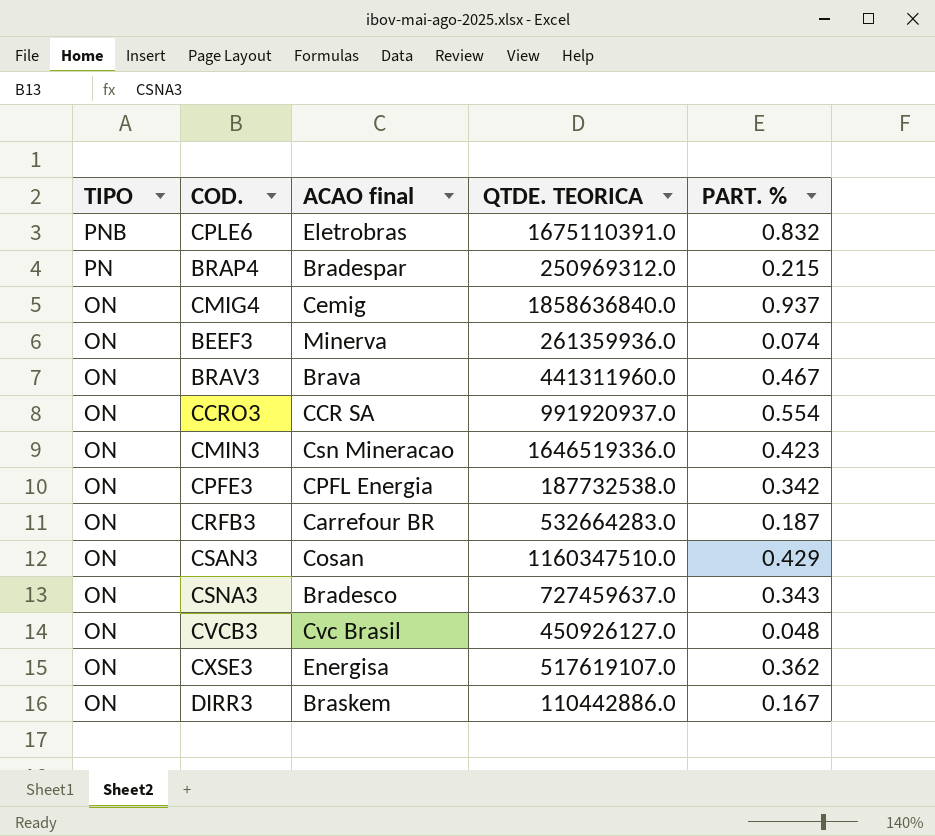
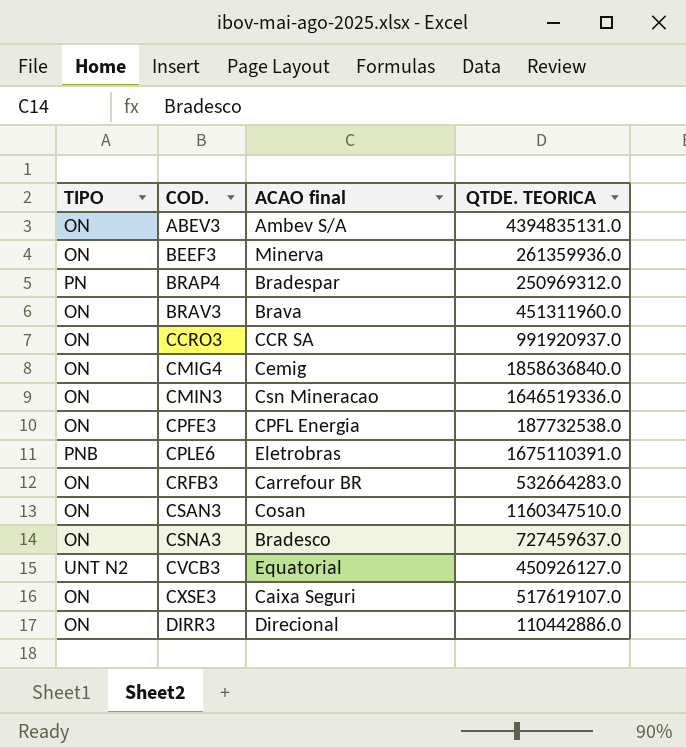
row order: TIPO descending -> COD. ascending
column PART. % | position: 5 -> none
row ABEV3: none -> ON | Ambev S/A | 4394835131.0
BRAV3 | QTDE. TEORICA: 441311960.0 -> 451311960.0
CVCB3 | TIPO: ON -> UNT N2
CVCB3 | ACAO final: Cvc Brasil -> Equatorial
CXSE3 | ACAO final: Energisa -> Caixa Seguri
DIRR3 | ACAO final: Braskem -> Direcional

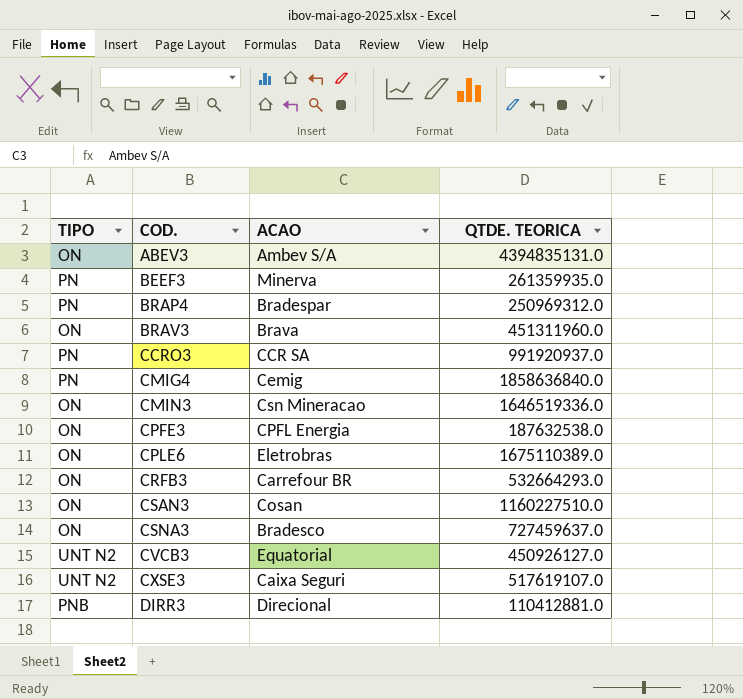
column name: ACAO final -> ACAO
BEEF3 | TIPO: ON -> PN
BEEF3 | QTDE. TEORICA: 261359936.0 -> 261359935.0
CCRO3 | TIPO: ON -> PN
CMIG4 | TIPO: ON -> PN
CPFE3 | QTDE. TEORICA: 187732538.0 -> 187632538.0
CPLE6 | TIPO: PNB -> ON
CPLE6 | QTDE. TEORICA: 1675110391.0 -> 1675110389.0
CRFB3 | QTDE. TEORICA: 532664283.0 -> 532664293.0
CSAN3 | QTDE. TEORICA: 1160347510.0 -> 1160227510.0
CXSE3 | TIPO: ON -> UNT N2
DIRR3 | TIPO: ON -> PNB
DIRR3 | QTDE. TEORICA: 110442886.0 -> 110412881.0

